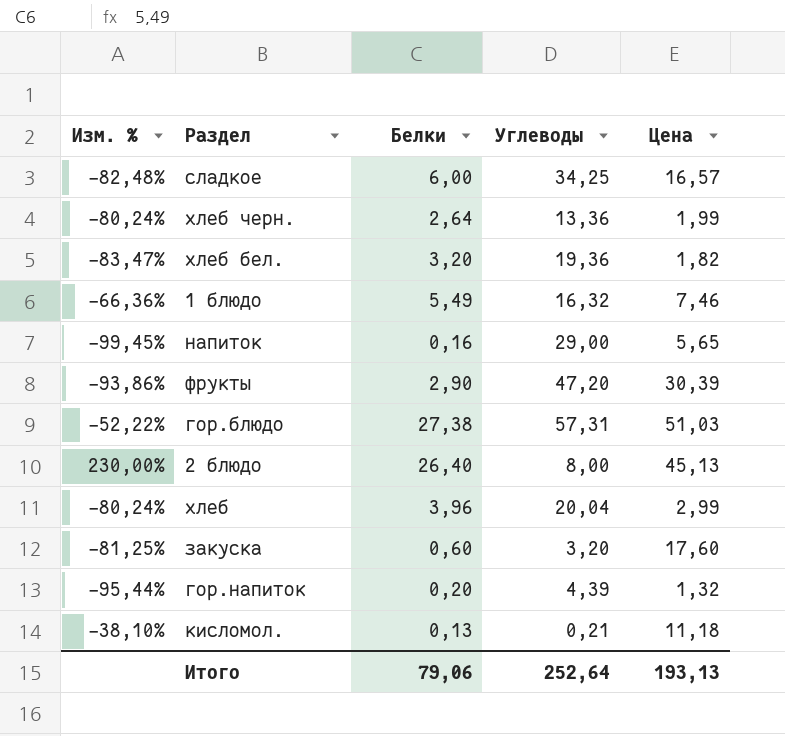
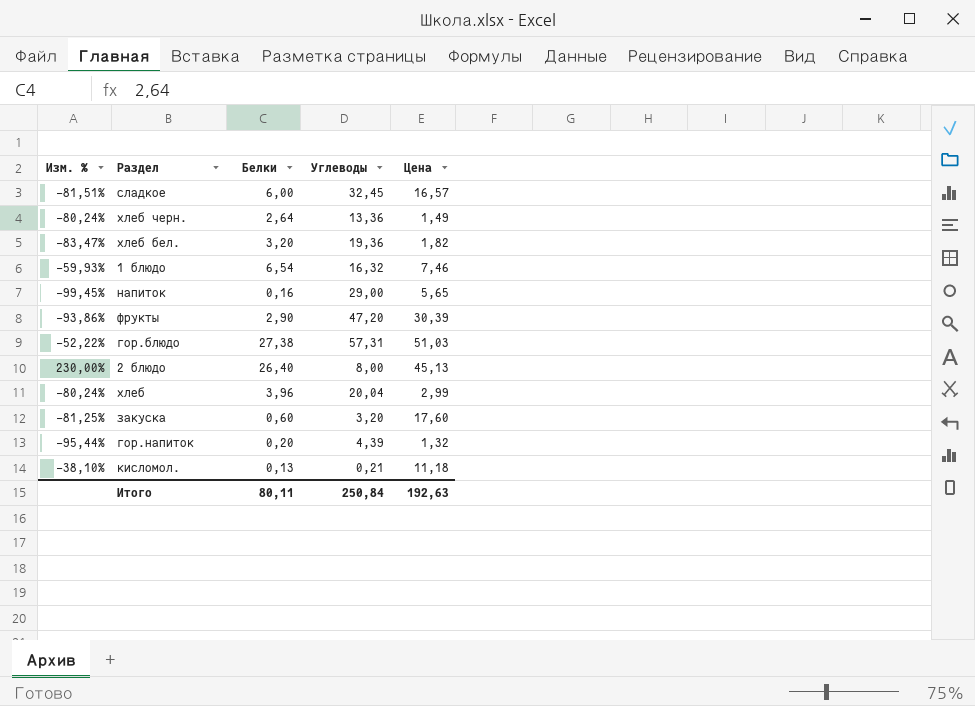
сладкое | Изм. %: -82,48% -> -81,51%
сладкое | Углеводы: 34,25 -> 32,45
хлеб черн. | Цена: 1,99 -> 1,49
1 блюдо | Изм. %: -66,36% -> -59,93%
1 блюдо | Белки: 5,49 -> 6,54
Итого | Белки: 79,06 -> 80,11
Итого | Углеводы: 252,64 -> 250,84
Итого | Цена: 193,13 -> 192,63

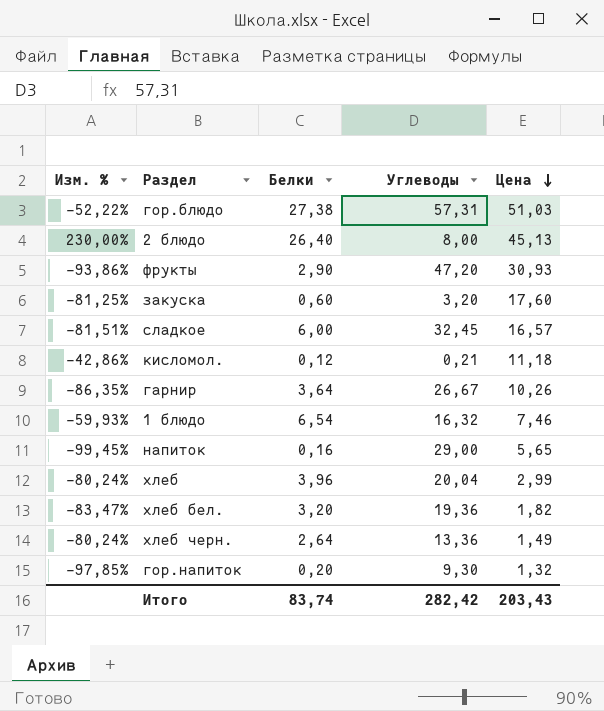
row order: none -> Цена descending
фрукты | Цена: 30,39 -> 30,93
кисломол. | Изм. %: -38,10% -> -42,86%
кисломол. | Белки: 0,13 -> 0,12
row гарнир: none -> -86,35% | 3,64 | 26,67 | 10,26
гор.напиток | Изм. %: -95,44% -> -97,85%
гор.напиток | Углеводы: 4,39 -> 9,30
Итого | Белки: 80,11 -> 83,74
Итого | Углеводы: 250,84 -> 282,42
Итого | Цена: 192,63 -> 203,43

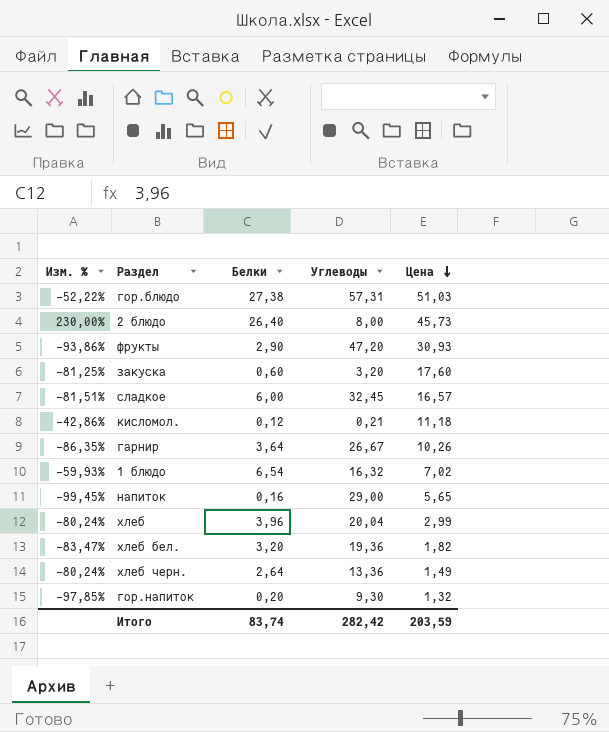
2 блюдо | Цена: 45,13 -> 45,73
1 блюдо | Цена: 7,46 -> 7,02
Итого | Цена: 203,43 -> 203,59

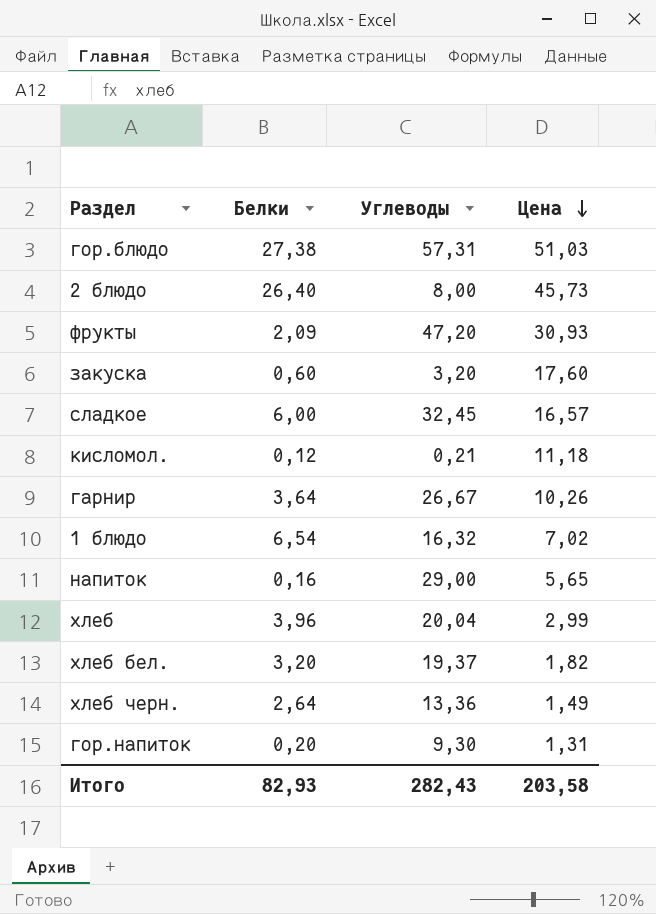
column Изм. % | formula: ([Белки] - [Углеводы]) / [Углеводы] -> none
фрукты | Белки: 2,90 -> 2,09
хлеб бел. | Углеводы: 19,36 -> 19,37
гор.напиток | Цена: 1,32 -> 1,31
Итого | Белки: 83,74 -> 82,93
Итого | Углеводы: 282,42 -> 282,43
Итого | Цена: 203,59 -> 203,58

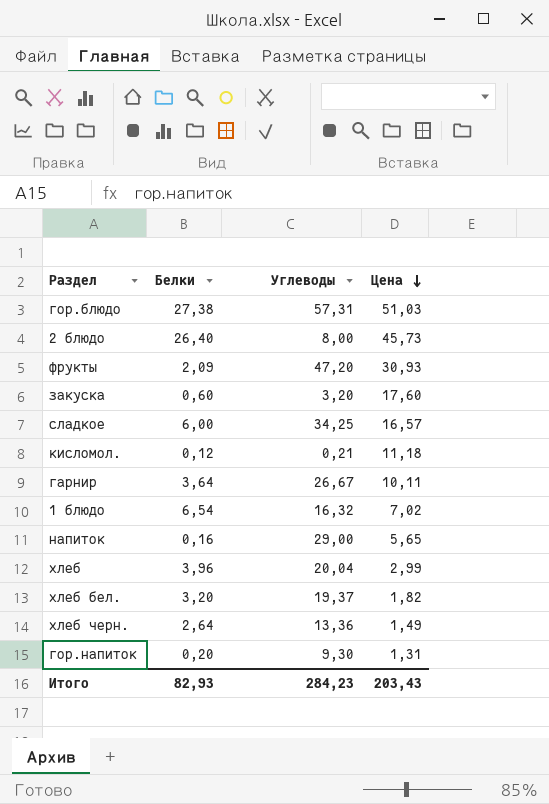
сладкое | Углеводы: 32,45 -> 34,25
гарнир | Цена: 10,26 -> 10,11
Итого | Углеводы: 282,43 -> 284,23
Итого | Цена: 203,58 -> 203,43

